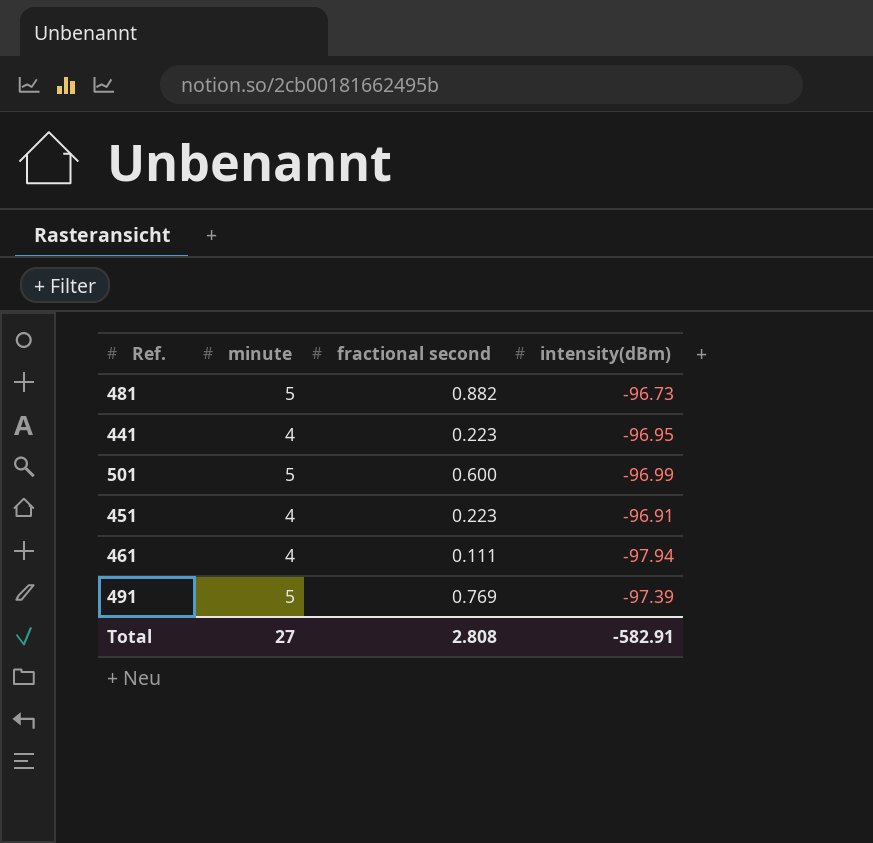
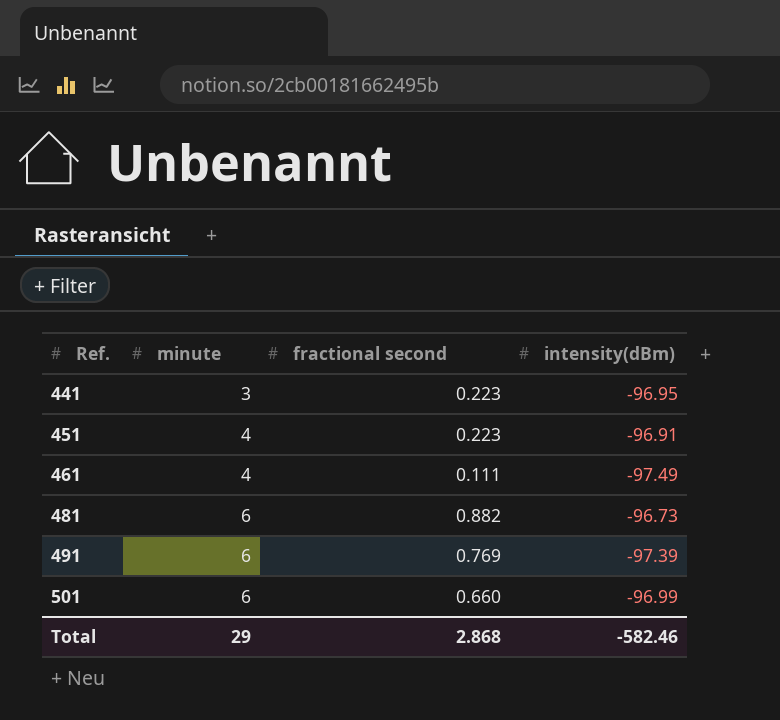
row order: none -> Ref. ascending
441 | minute: 4 -> 3
461 | intensity(dBm): -97.94 -> -97.49
481 | minute: 5 -> 6
491 | minute: 5 -> 6
501 | minute: 5 -> 6
501 | fractional second: 0.600 -> 0.660
Total | minute: 27 -> 29
Total | fractional second: 2.808 -> 2.868
Total | intensity(dBm): -582.91 -> -582.46

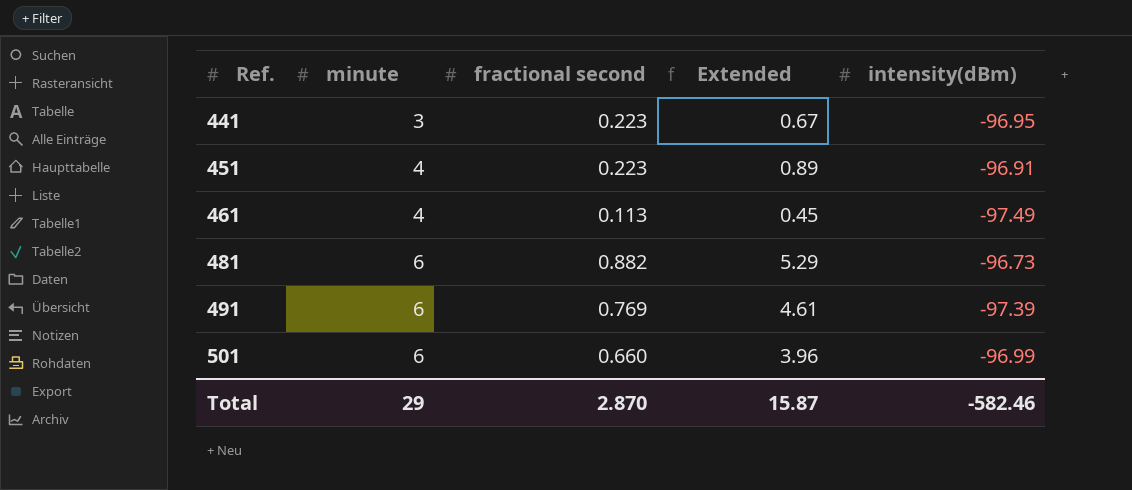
column Extended | formula: none -> [minute] * [fractional second]
461 | fractional second: 0.111 -> 0.113
Total | fractional second: 2.868 -> 2.870

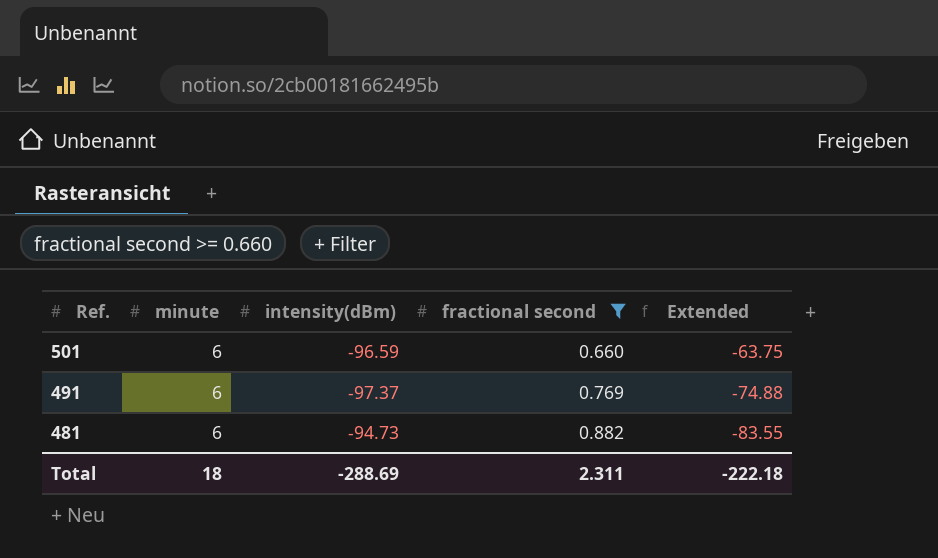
filter: none -> fractional second >= 0.660
row order: Ref. ascending -> Ref. descending
column intensity(dBm) | position: 5 -> 3
column Extended | formula: [minute] * [fractional second] -> [intensity(dBm)] * [fractional second]
501 | intensity(dBm): -96.99 -> -96.59
491 | intensity(dBm): -97.39 -> -97.37
481 | intensity(dBm): -96.73 -> -94.73
Total | minute: 29 -> 18
Total | intensity(dBm): -582.46 -> -288.69
Total | fractional second: 2.870 -> 2.311
Total | Extended: 15.87 -> -222.18

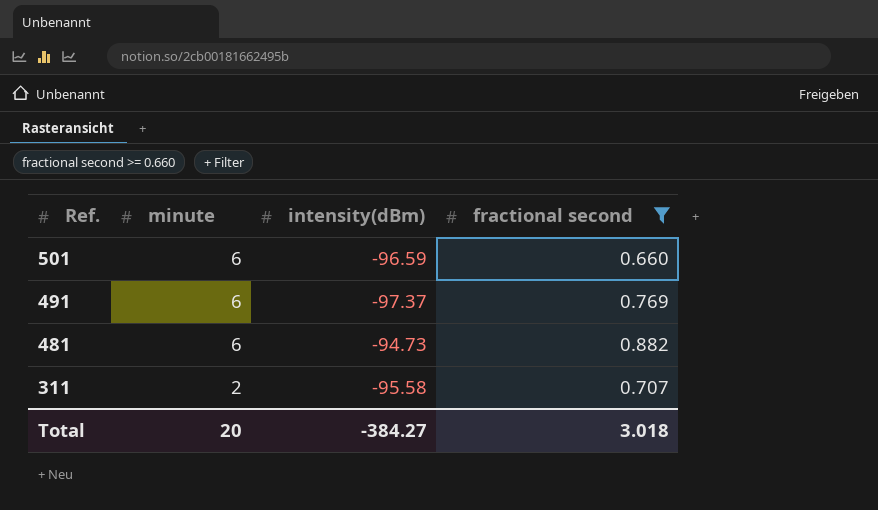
column Extended | formula: [intensity(dBm)] * [fractional second] -> none
row 311: none -> 2 | -95.58 | 0.707
Total | minute: 18 -> 20
Total | intensity(dBm): -288.69 -> -384.27
Total | fractional second: 2.311 -> 3.018

